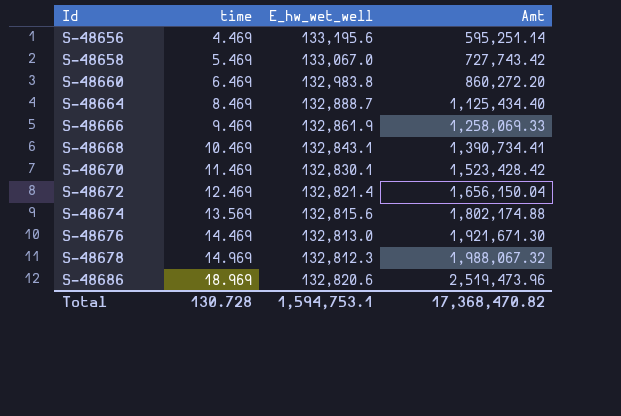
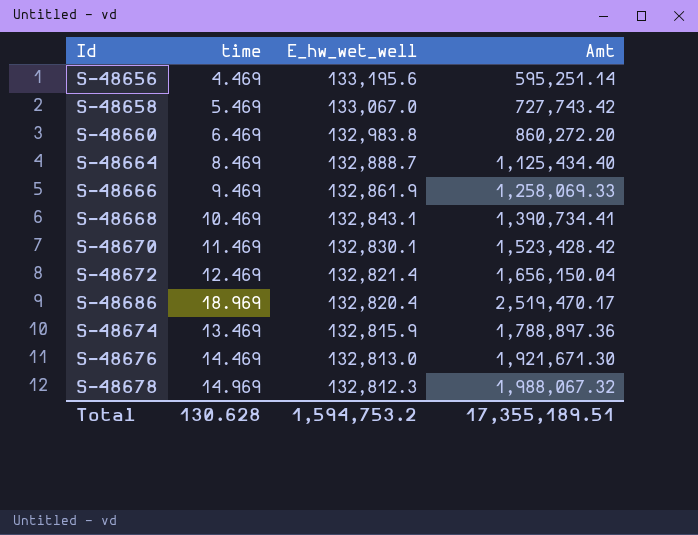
row order: Id ascending -> E_hw_wet_well descending
S-48686 | E_hw_wet_well: 132,820.6 -> 132,820.4
S-48686 | Amt: 2,519,473.96 -> 2,519,470.17
S-48674 | time: 13.569 -> 13.469
S-48674 | E_hw_wet_well: 132,815.6 -> 132,815.9
S-48674 | Amt: 1,802,174.88 -> 1,788,897.36
Total | time: 130.728 -> 130.628
Total | E_hw_wet_well: 1,594,753.1 -> 1,594,753.2
Total | Amt: 17,368,470.82 -> 17,355,189.51

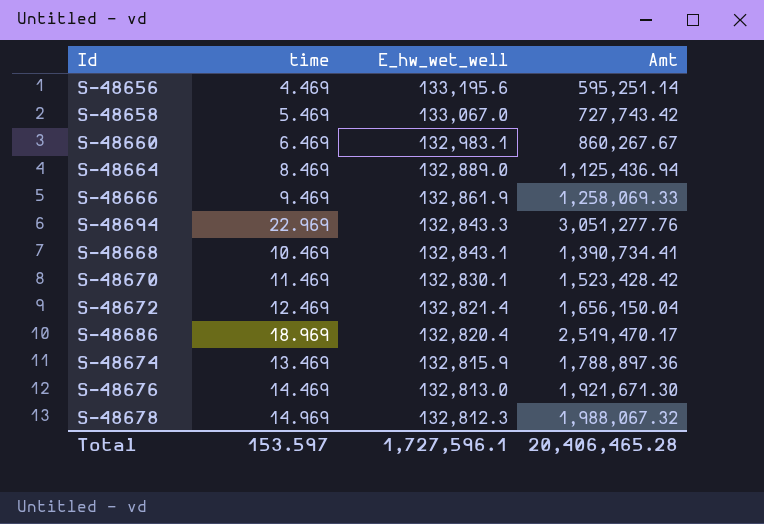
S-48660 | E_hw_wet_well: 132,983.8 -> 132,983.1
S-48660 | Amt: 860,272.20 -> 860,267.67
S-48664 | E_hw_wet_well: 132,888.7 -> 132,889.0
S-48664 | Amt: 1,125,434.40 -> 1,125,436.94
row S-48694: none -> 22.969 | 132,843.3 | 3,051,277.76
Total | time: 130.628 -> 153.597
Total | E_hw_wet_well: 1,594,753.2 -> 1,727,596.1
Total | Amt: 17,355,189.51 -> 20,406,465.28

